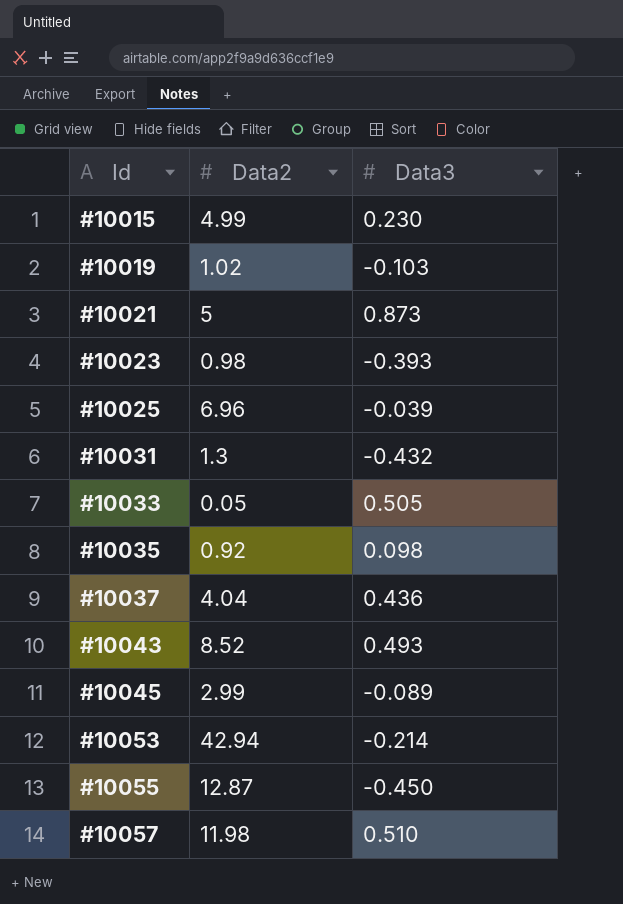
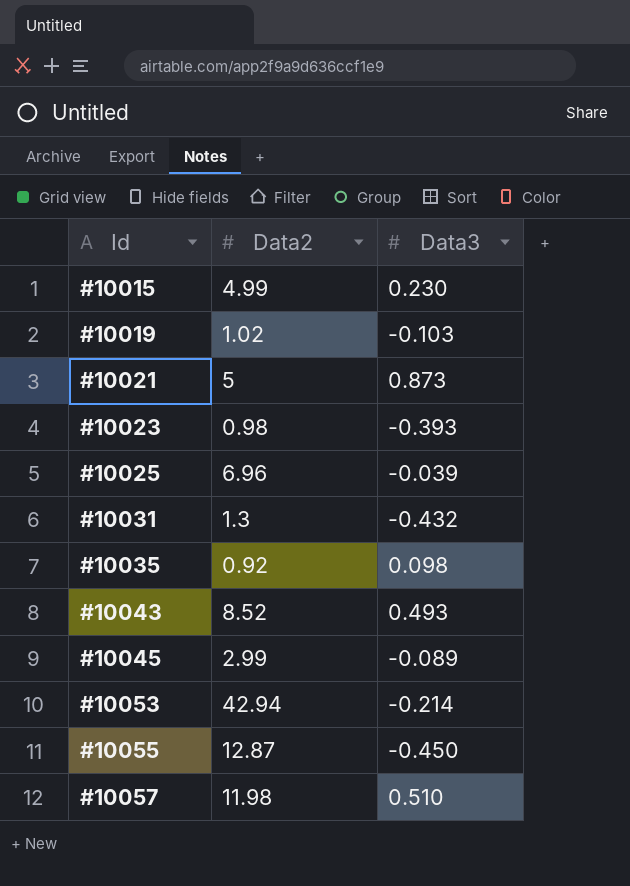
row #10033: 0.05 | 0.505 -> none
row #10037: 4.04 | 0.436 -> none

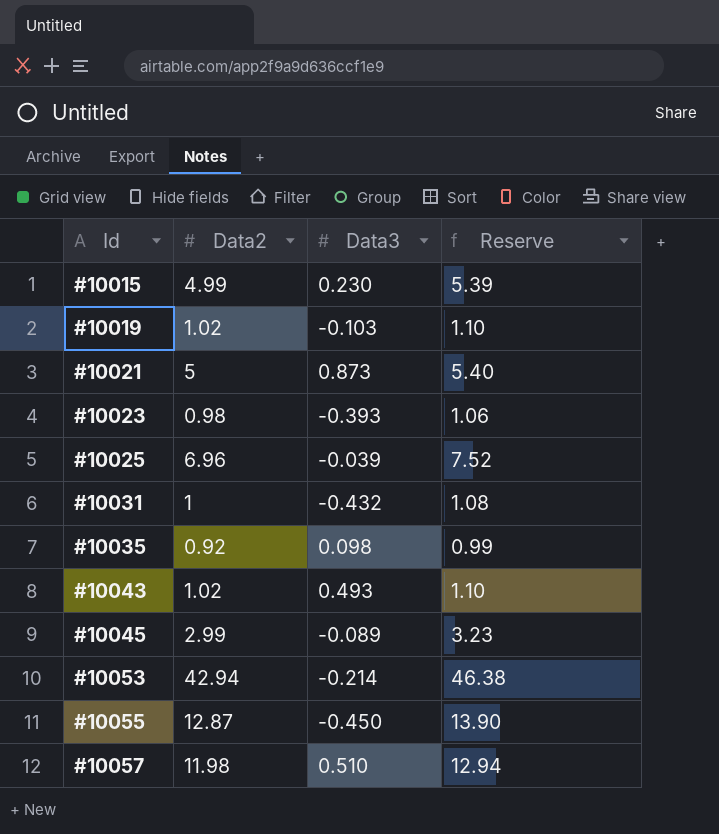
column Reserve | formula: none -> [Data2] * 1.08
#10031 | Data2: 1.3 -> 1
#10043 | Data2: 8.52 -> 1.02

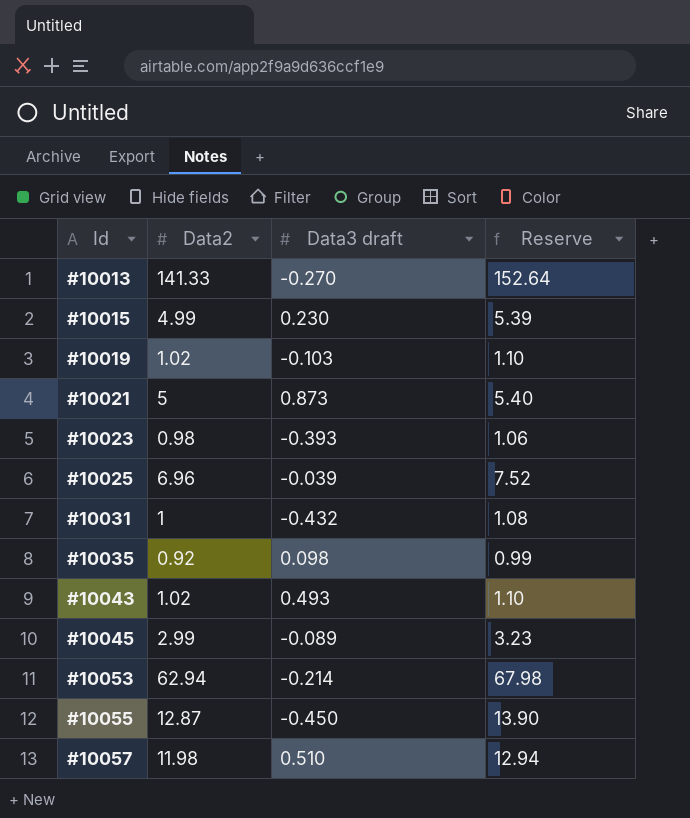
column name: Data3 -> Data3 draft
row #10013: none -> 141.33 | -0.270 | 152.64
#10053 | Data2: 42.94 -> 62.94
#10053 | Reserve: 46.38 -> 67.98

